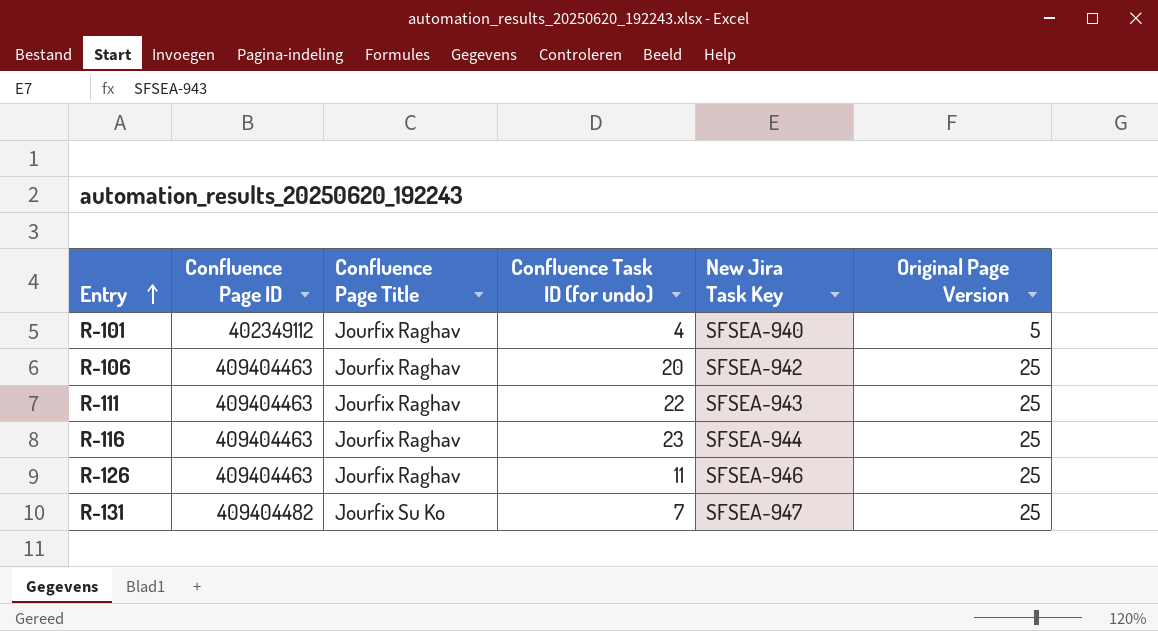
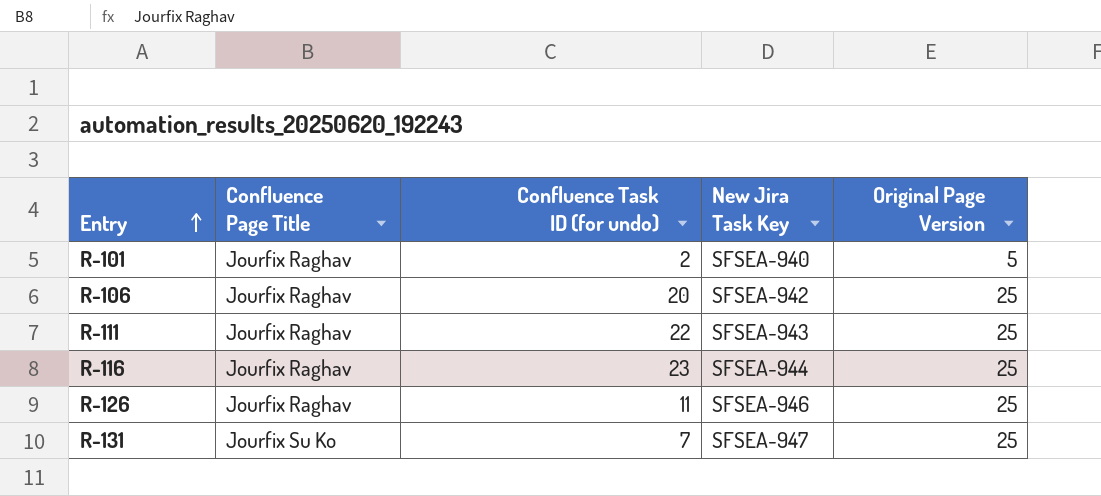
column Confluence Page ID | position: 2 -> none
R-101 | Confluence Task ID (for undo): 4 -> 2

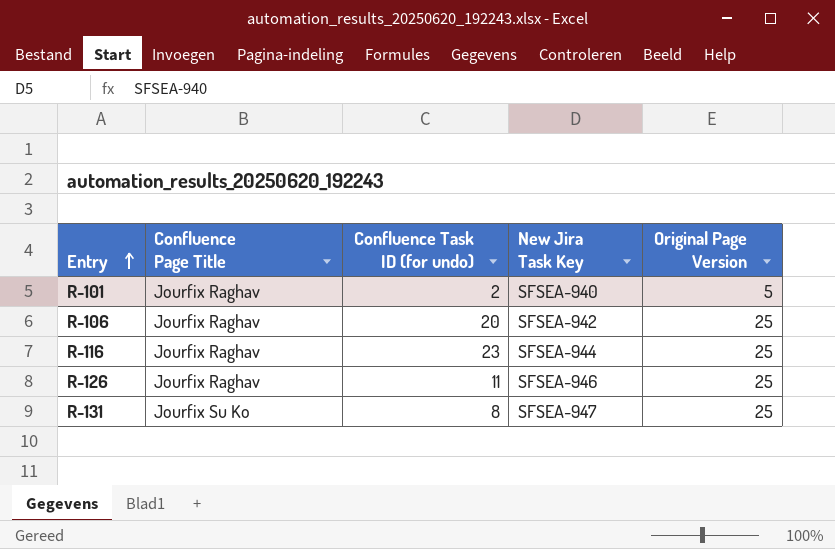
row R-111: Jourfix Raghav | 22 | SFSEA-943 | 25 -> none
R-131 | Confluence Task ID (for undo): 7 -> 8

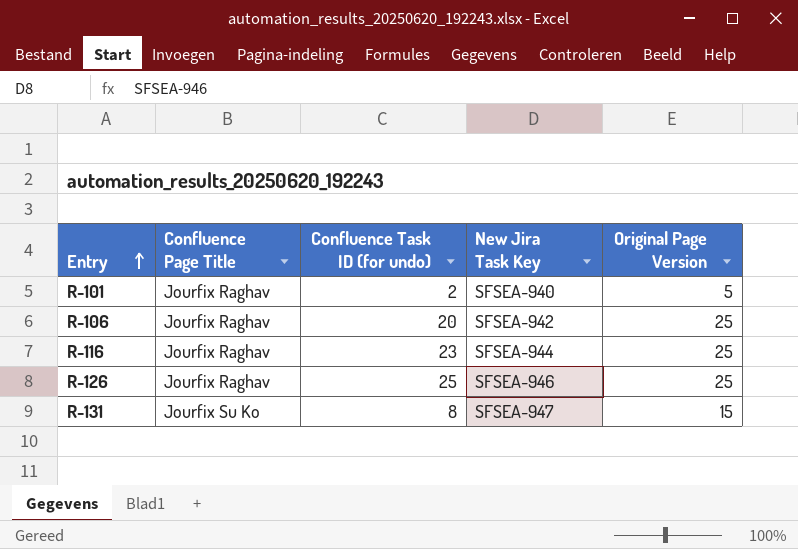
R-126 | Confluence Task ID (for undo): 11 -> 25
R-131 | Original Page Version: 25 -> 15

